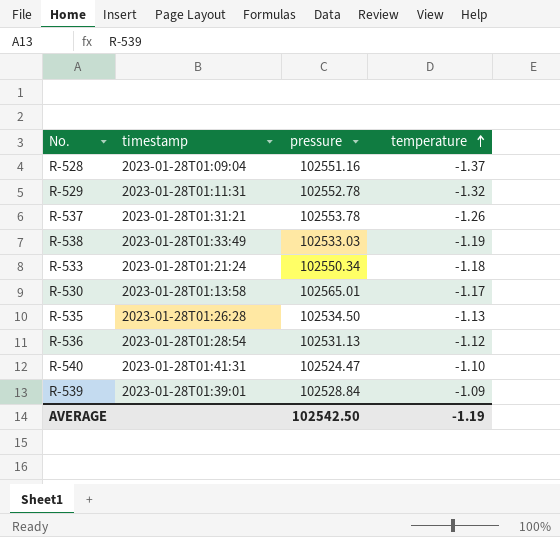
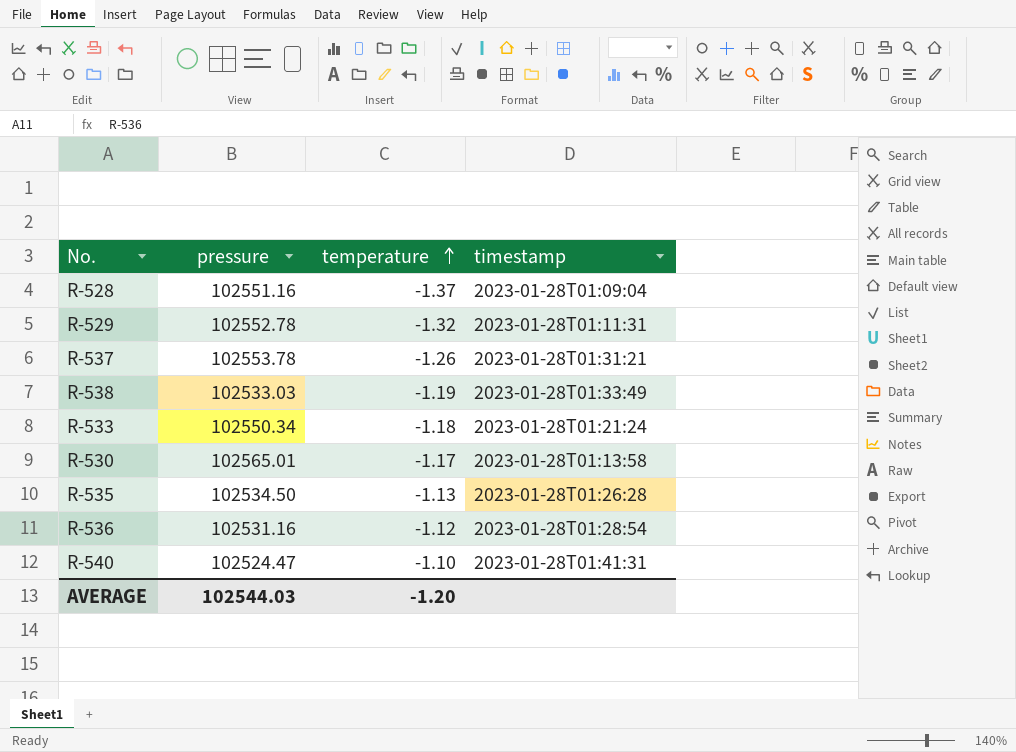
column timestamp | position: 2 -> 4
row R-539: 2023-01-28T01:39:01 | 102528.84 | -1.09 -> none
R-536 | pressure: 102531.13 -> 102531.16
AVERAGE | pressure: 102542.50 -> 102544.03
AVERAGE | temperature: -1.19 -> -1.20

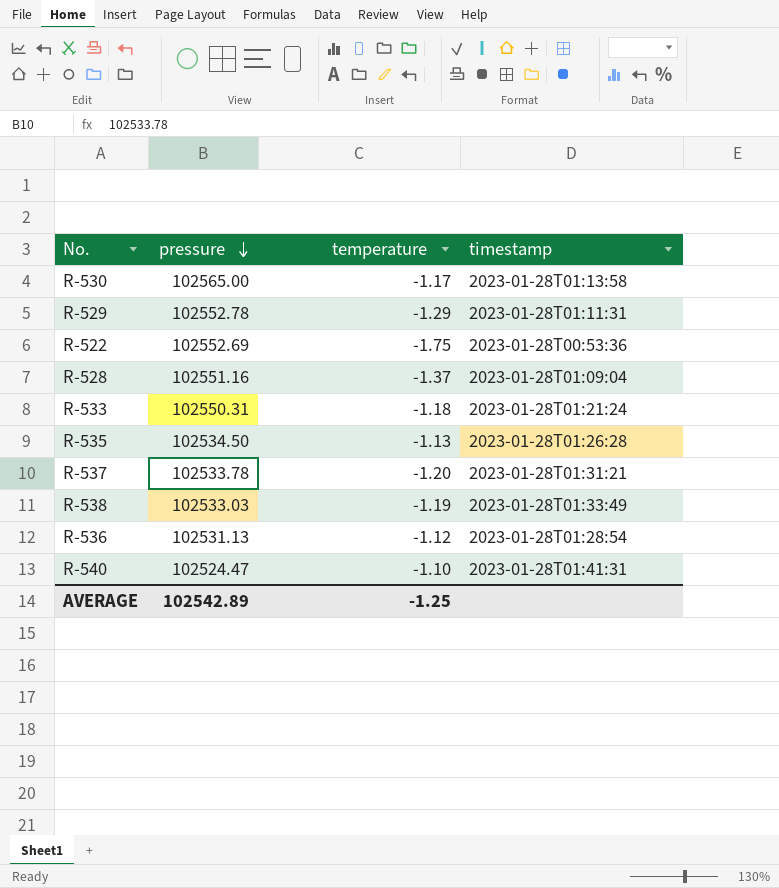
row order: temperature ascending -> pressure descending
R-530 | pressure: 102565.01 -> 102565.00
R-529 | temperature: -1.32 -> -1.29
row R-522: none -> 102552.69 | -1.75 | 2023-01-28T00:53:36
R-533 | pressure: 102550.34 -> 102550.31
R-537 | pressure: 102553.78 -> 102533.78
R-537 | temperature: -1.26 -> -1.20
R-536 | pressure: 102531.16 -> 102531.13
AVERAGE | pressure: 102544.03 -> 102542.89
AVERAGE | temperature: -1.20 -> -1.25

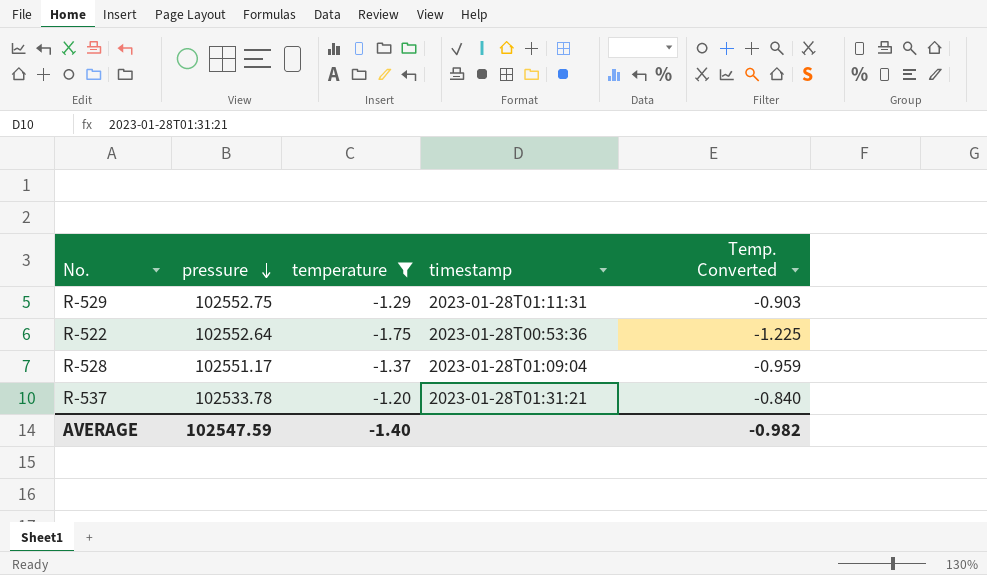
filter: none -> temperature <= -1.20
column Temp. Converted | formula: none -> [temperature] * 0.7
R-529 | pressure: 102552.78 -> 102552.75
R-522 | pressure: 102552.69 -> 102552.64
R-528 | pressure: 102551.16 -> 102551.17
AVERAGE | pressure: 102542.89 -> 102547.59
AVERAGE | temperature: -1.25 -> -1.40

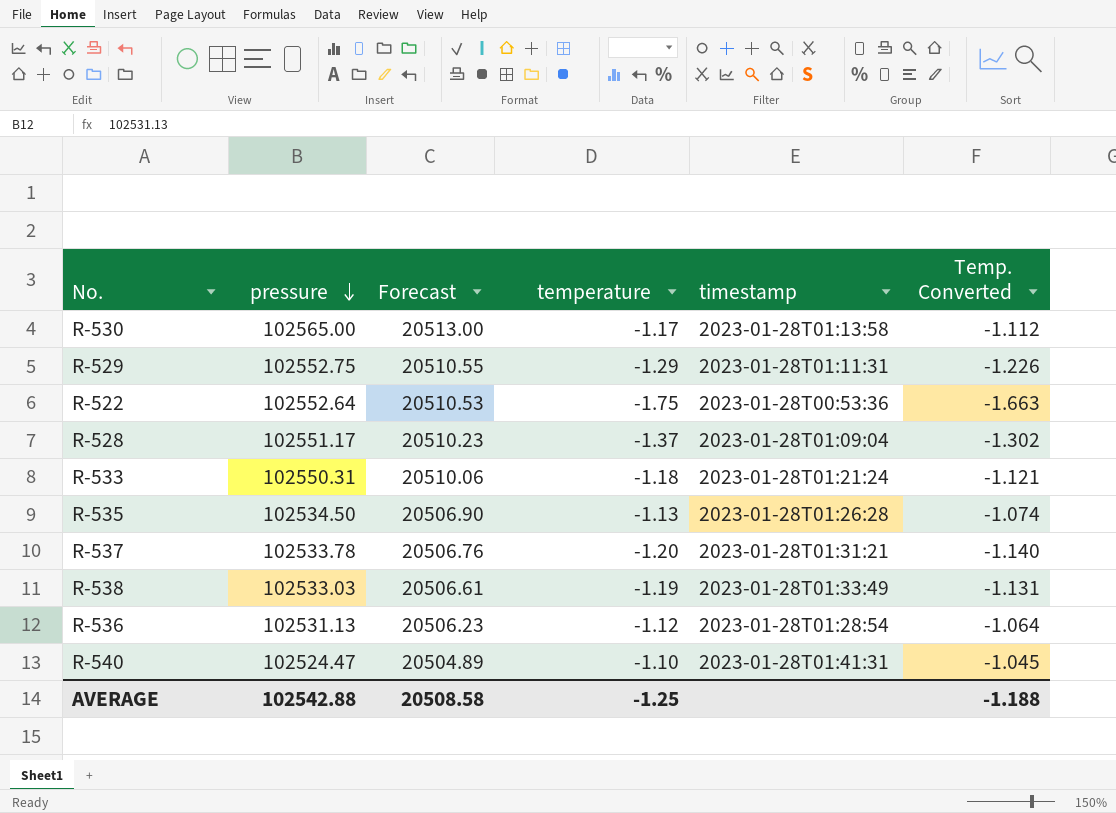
filter: temperature <= -1.20 -> none
column Forecast | formula: none -> [pressure] * 0.2
column Temp. Converted | formula: [temperature] * 0.7 -> [temperature] * 0.95
AVERAGE | pressure: 102547.59 -> 102542.88
AVERAGE | temperature: -1.40 -> -1.25
AVERAGE | Temp. Converted: -0.982 -> -1.188

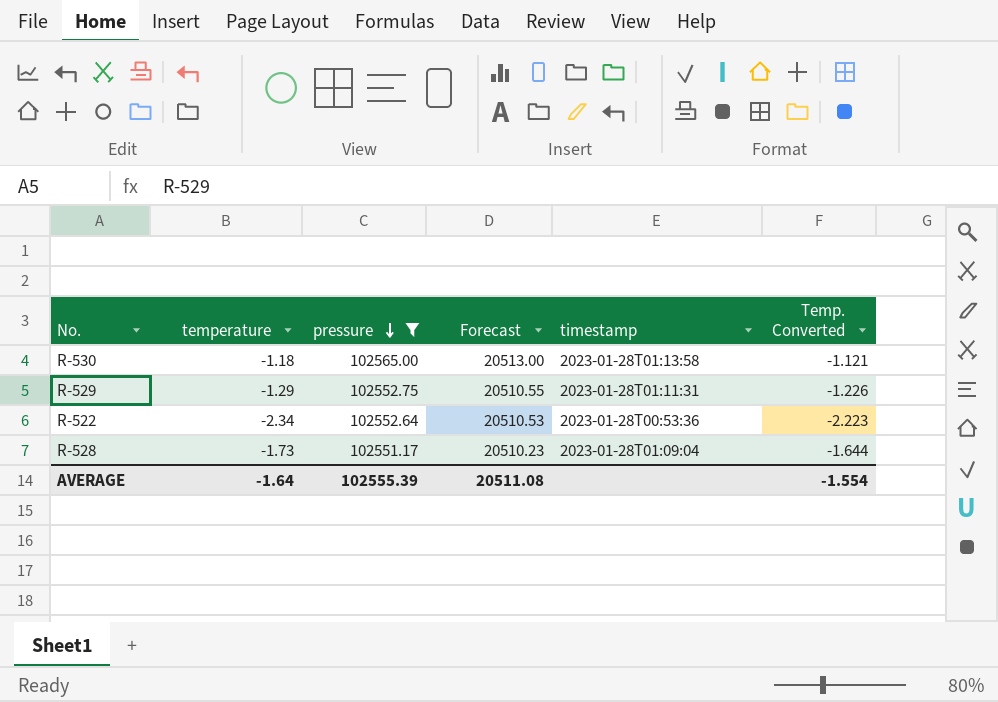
filter: none -> pressure >= 102551.17
column temperature | position: 4 -> 2
R-530 | temperature: -1.17 -> -1.18
R-530 | Temp. Converted: -1.112 -> -1.121
R-522 | temperature: -1.75 -> -2.34
R-522 | Temp. Converted: -1.663 -> -2.223
R-528 | temperature: -1.37 -> -1.73
R-528 | Temp. Converted: -1.302 -> -1.644
AVERAGE | temperature: -1.25 -> -1.64
AVERAGE | pressure: 102542.88 -> 102555.39
AVERAGE | Forecast: 20508.58 -> 20511.08
AVERAGE | Temp. Converted: -1.188 -> -1.554

